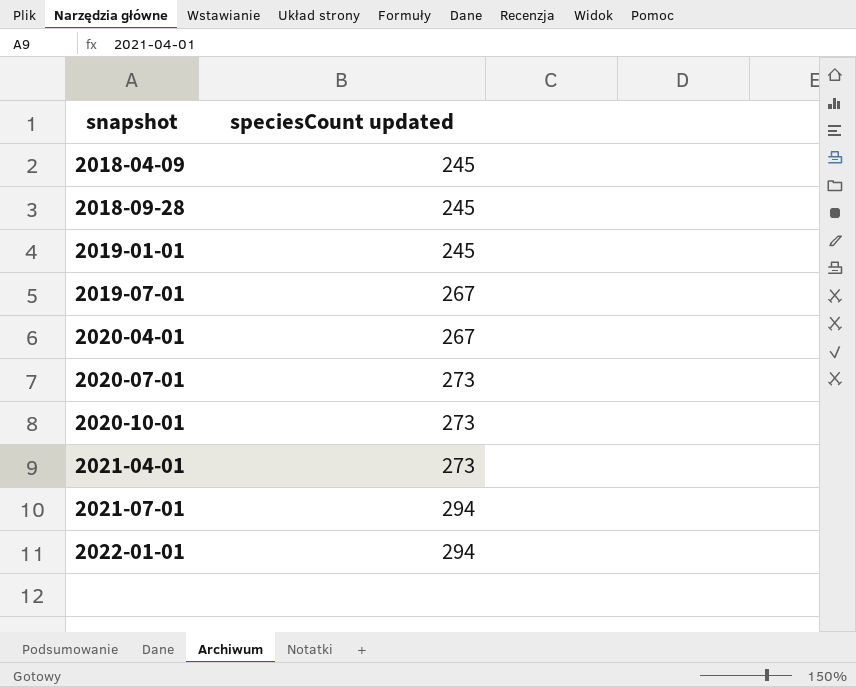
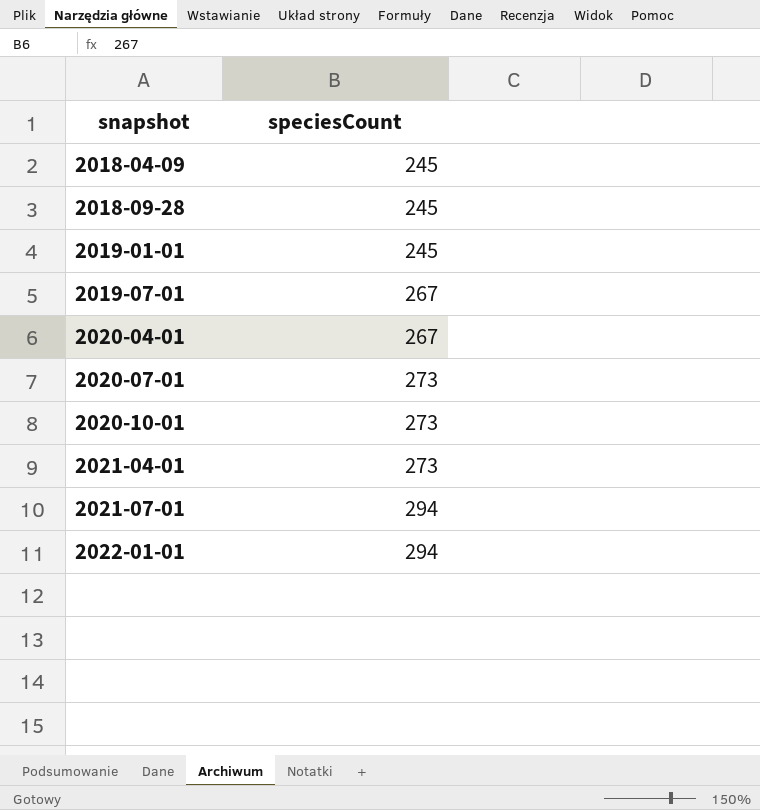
column name: speciesCount updated -> speciesCount

